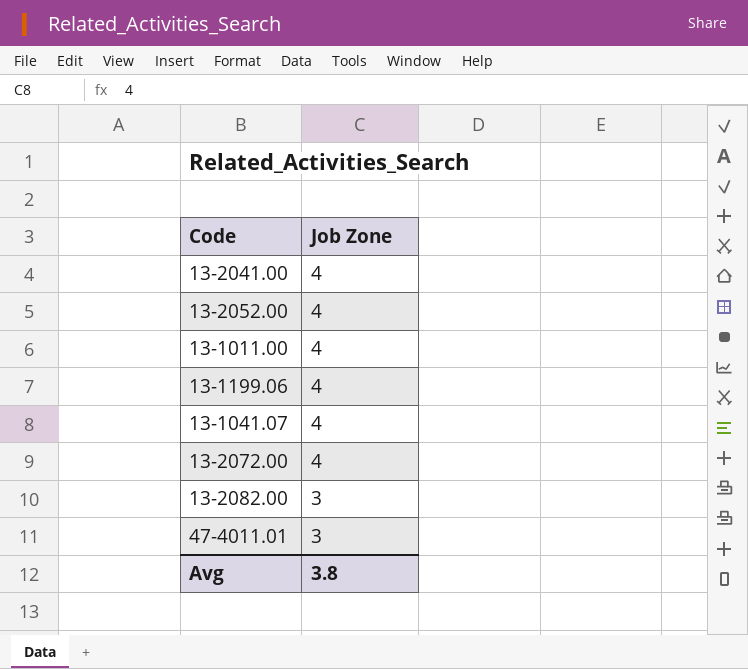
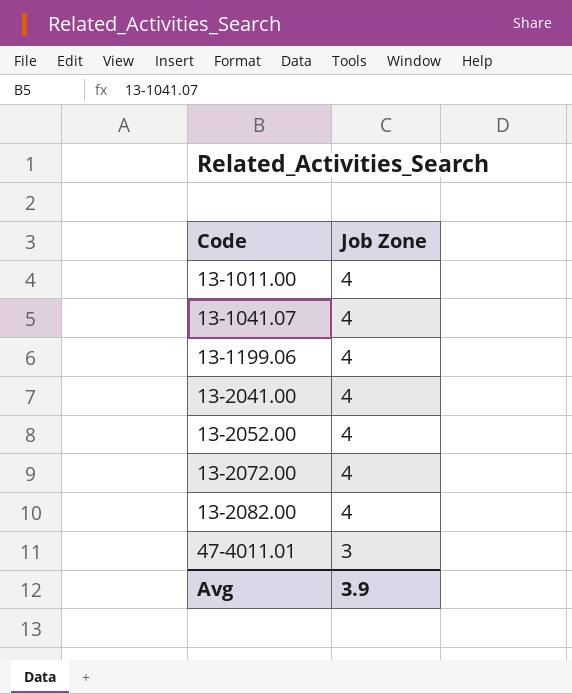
row order: Job Zone descending -> Code ascending
13-2082.00 | Job Zone: 3 -> 4
Avg | Job Zone: 3.8 -> 3.9

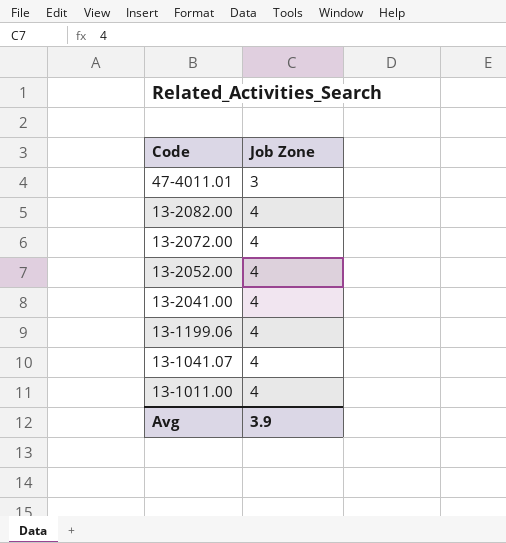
row order: Code ascending -> Code descending

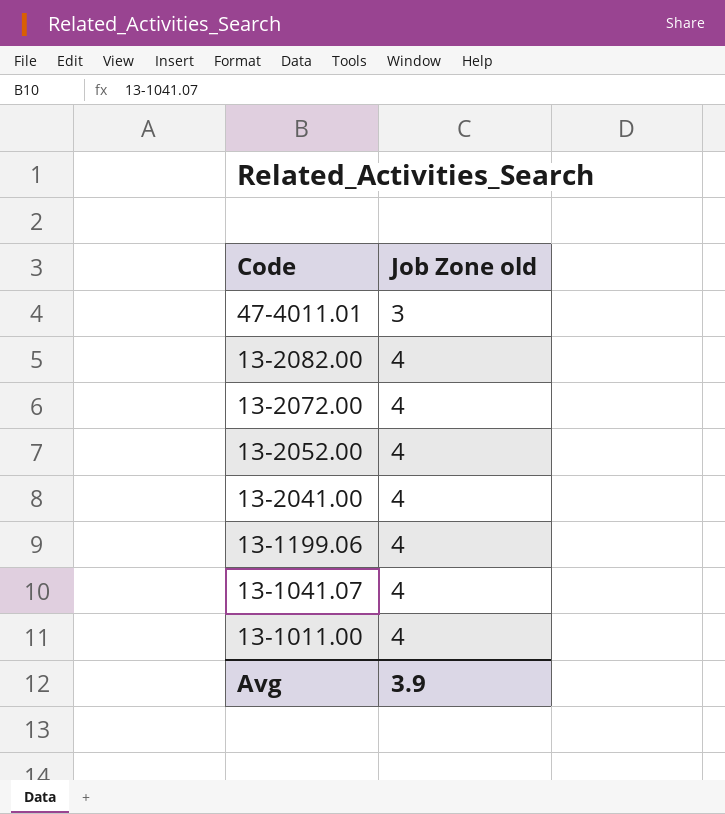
column name: Job Zone -> Job Zone old

